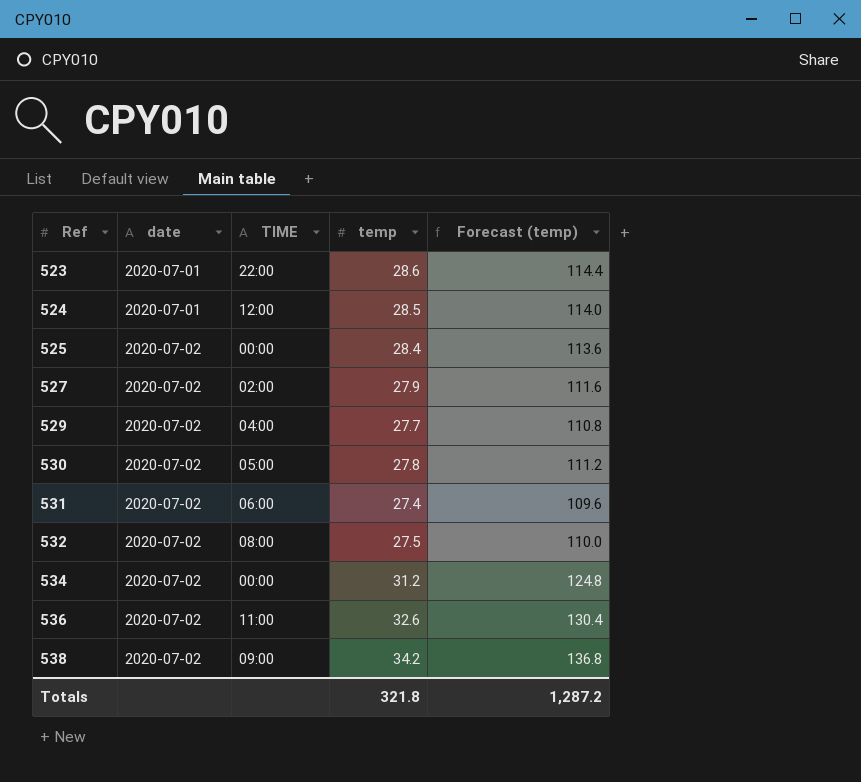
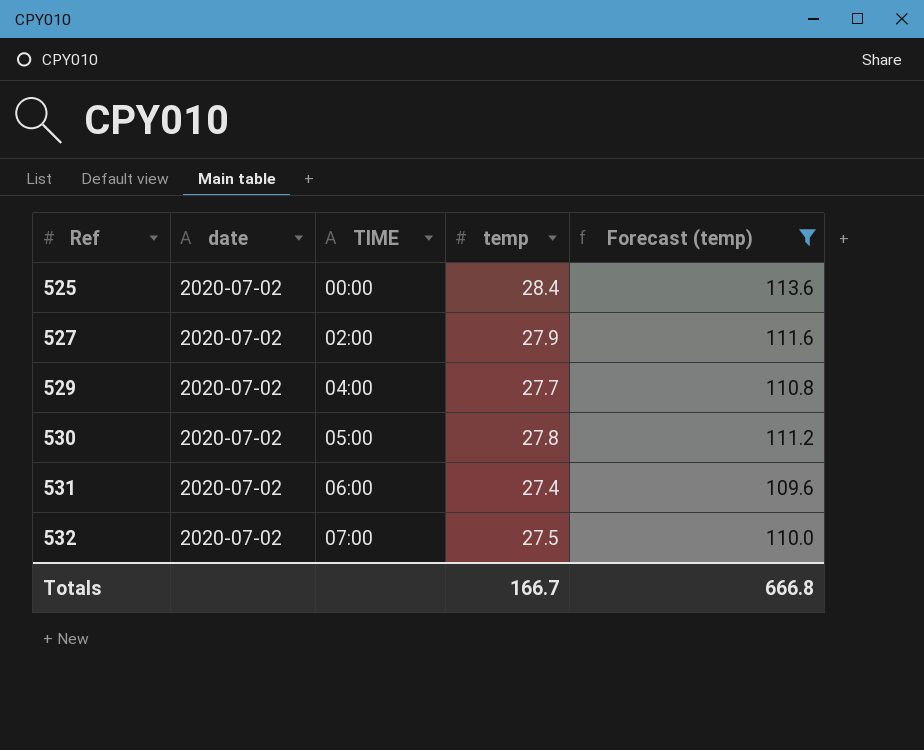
filter: none -> Forecast (temp) <= 113.6
532 | TIME: 08:00 -> 07:00
Totals | temp: 321.8 -> 166.7
Totals | Forecast (temp): 1,287.2 -> 666.8

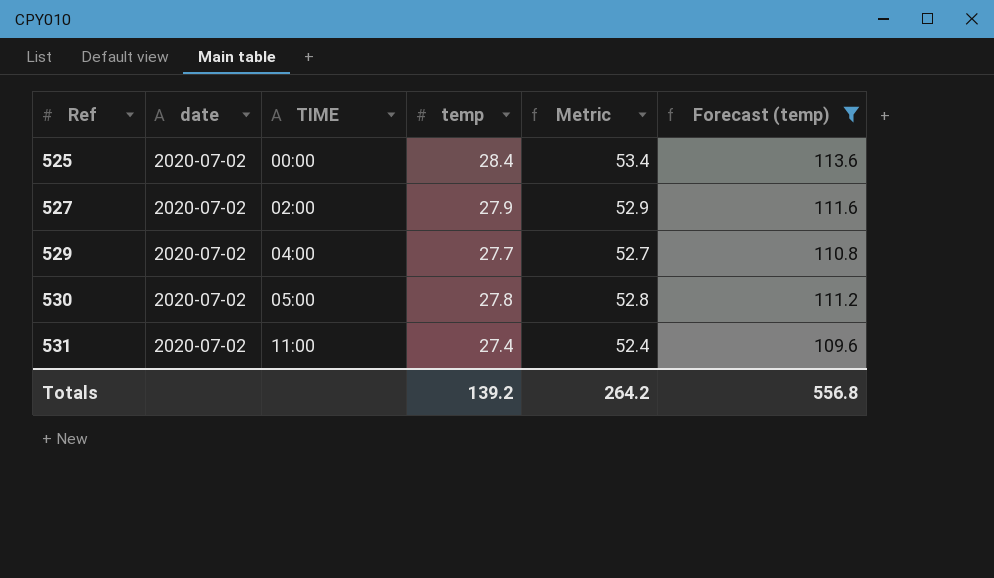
column Metric | formula: none -> [temp] + 25
row 532: 2020-07-02 | 07:00 | 27.5 | 110.0 -> none
531 | TIME: 06:00 -> 11:00
Totals | temp: 166.7 -> 139.2
Totals | Forecast (temp): 666.8 -> 556.8

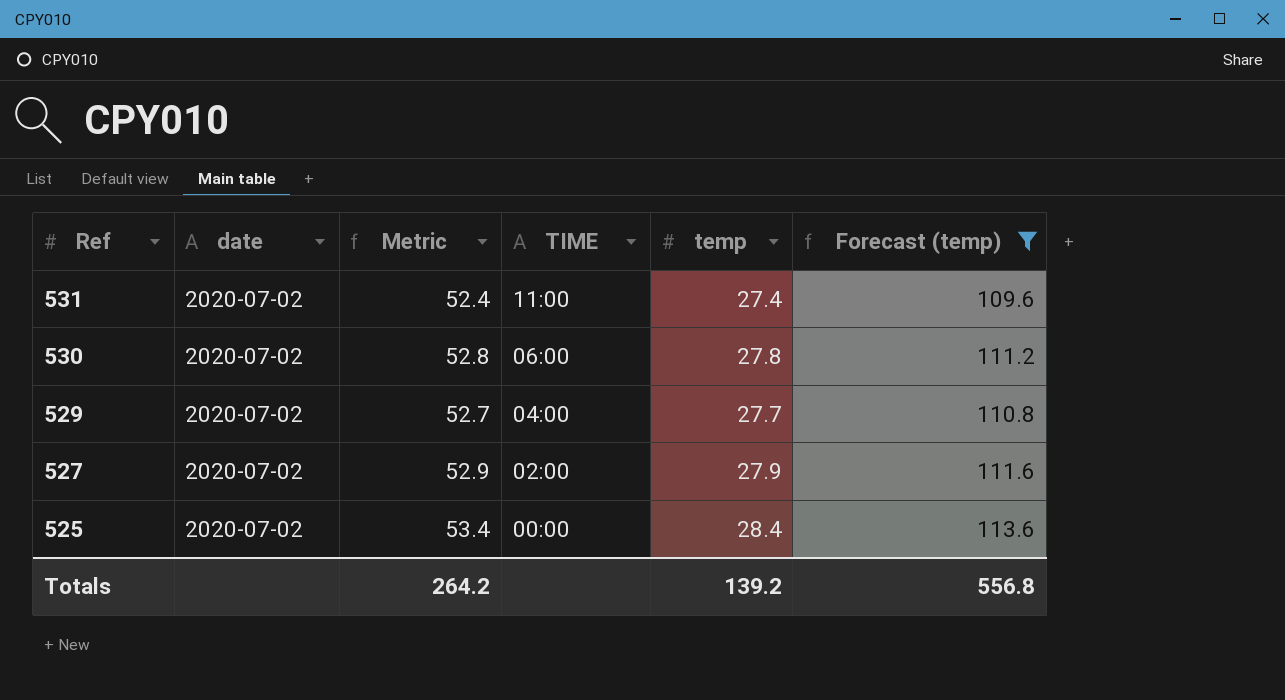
row order: Ref ascending -> Ref descending
column Metric | position: 5 -> 3
530 | TIME: 05:00 -> 06:00

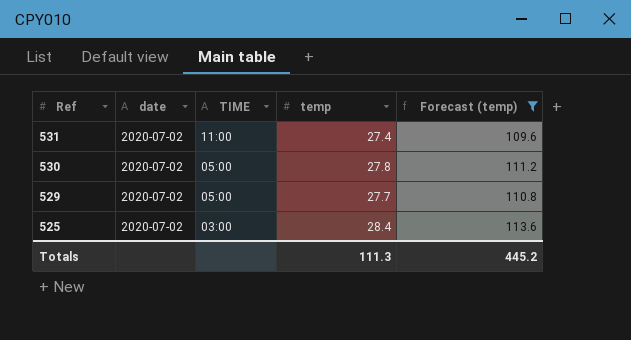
column Metric | formula: [temp] + 25 -> none
row 527: 2020-07-02 | 52.9 | 02:00 | 27.9 | 111.6 -> none
530 | TIME: 06:00 -> 05:00
529 | TIME: 04:00 -> 05:00
525 | TIME: 00:00 -> 03:00
Totals | temp: 139.2 -> 111.3
Totals | Forecast (temp): 556.8 -> 445.2

